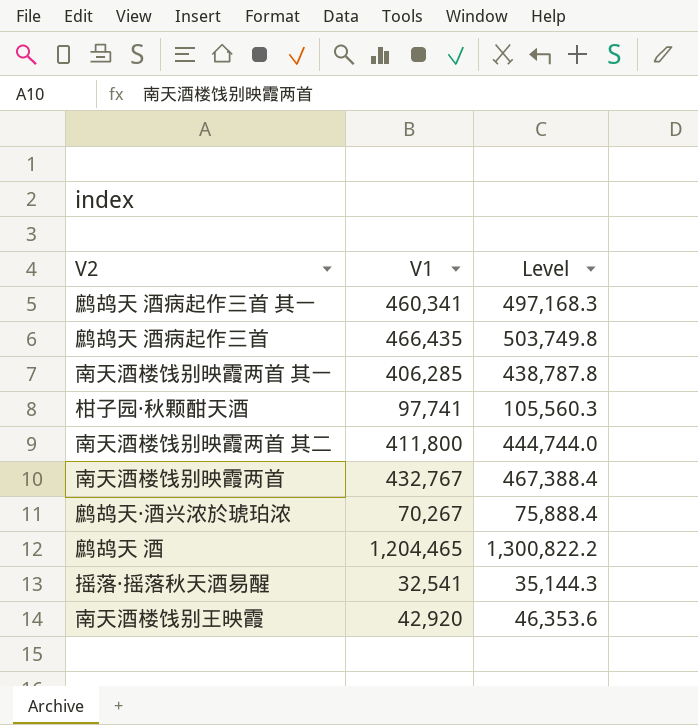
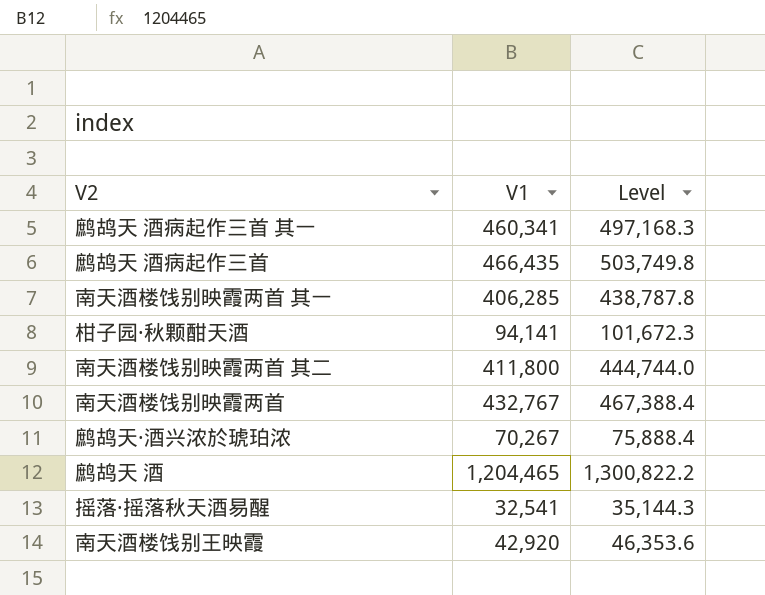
柑子园·秋颗酣天酒 | V1: 97,741 -> 94,141
柑子园·秋颗酣天酒 | Level: 105,560.3 -> 101,672.3

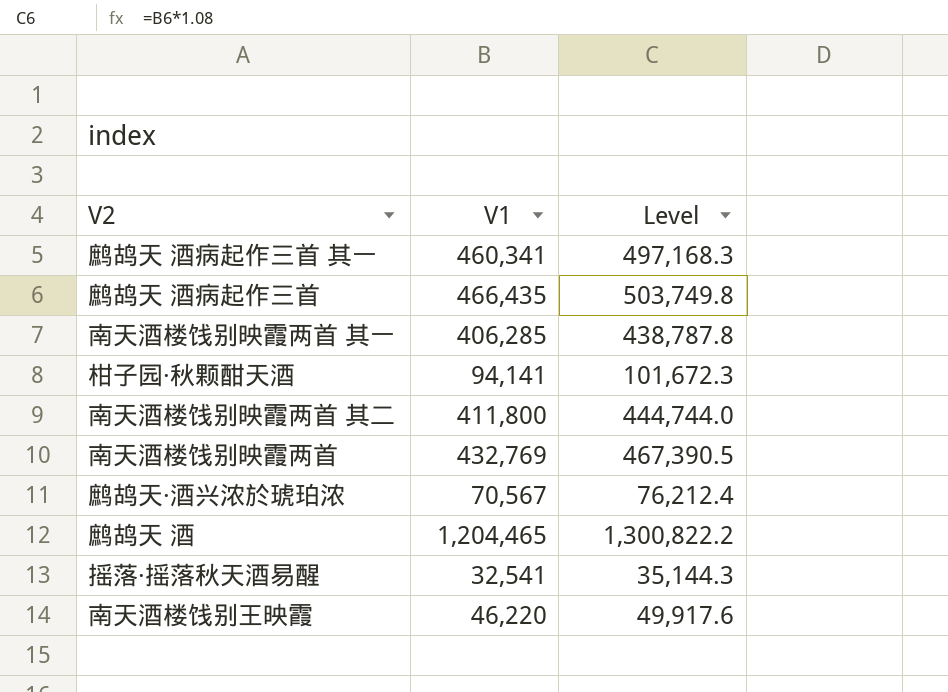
南天酒楼饯别映霞两首 | V1: 432,767 -> 432,769
南天酒楼饯别映霞两首 | Level: 467,388.4 -> 467,390.5
鹧鸪天·酒兴浓於琥珀浓 | V1: 70,267 -> 70,567
鹧鸪天·酒兴浓於琥珀浓 | Level: 75,888.4 -> 76,212.4
南天酒楼饯别王映霞 | V1: 42,920 -> 46,220
南天酒楼饯别王映霞 | Level: 46,353.6 -> 49,917.6

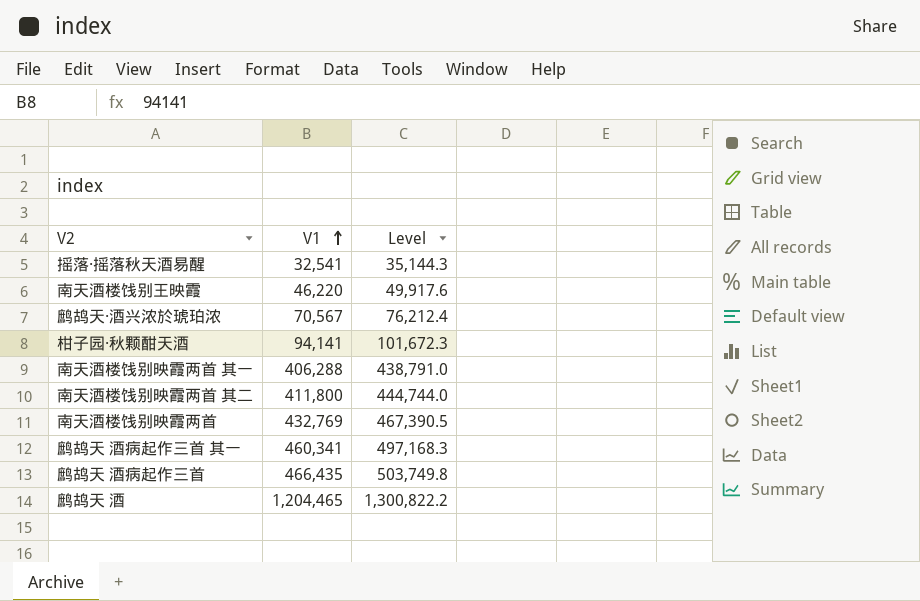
row order: none -> V1 ascending
南天酒楼饯别映霞两首 其一 | V1: 406,285 -> 406,288
南天酒楼饯别映霞两首 其一 | Level: 438,787.8 -> 438,791.0

